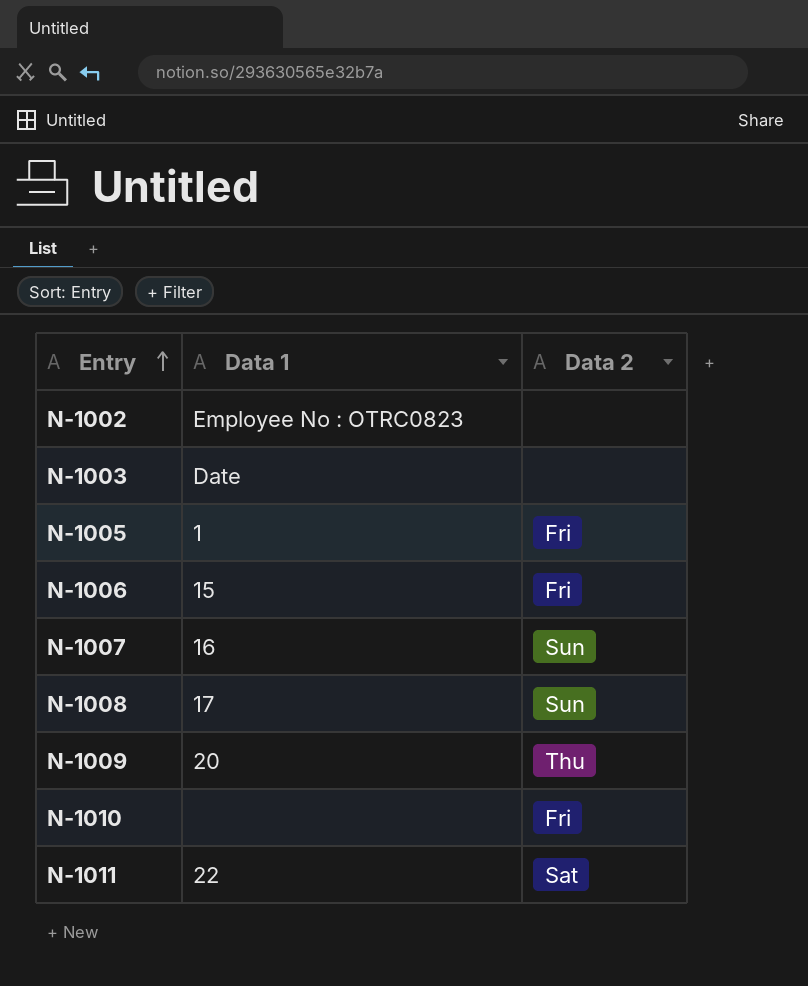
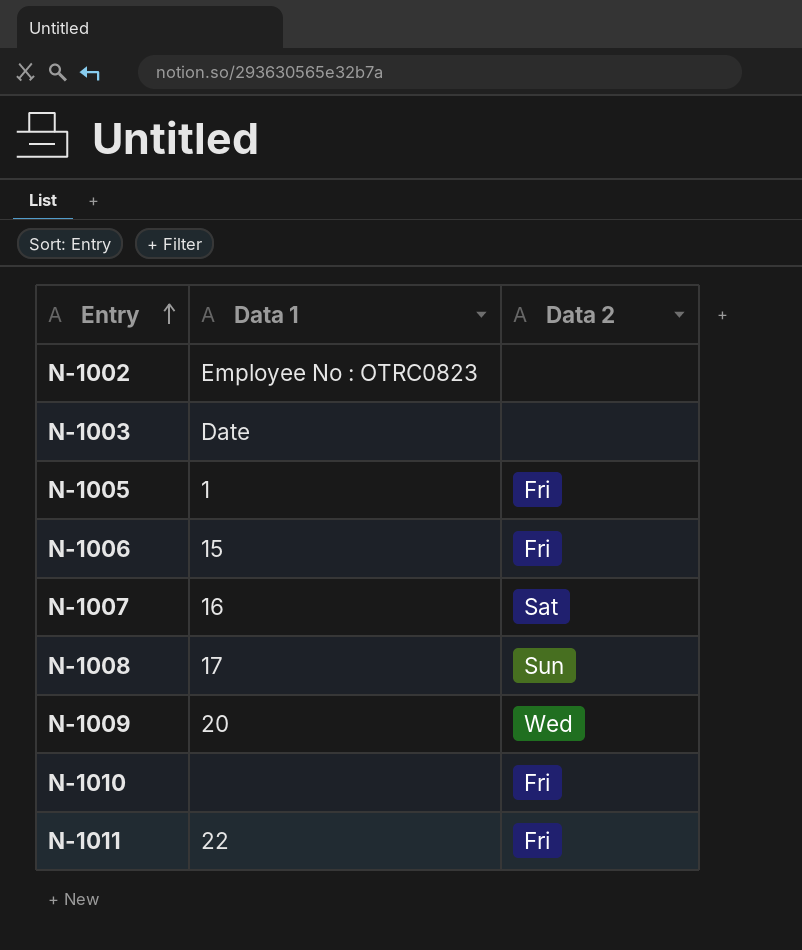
N-1007 | Data 2: Sun -> Sat
N-1009 | Data 2: Thu -> Wed
N-1011 | Data 2: Sat -> Fri

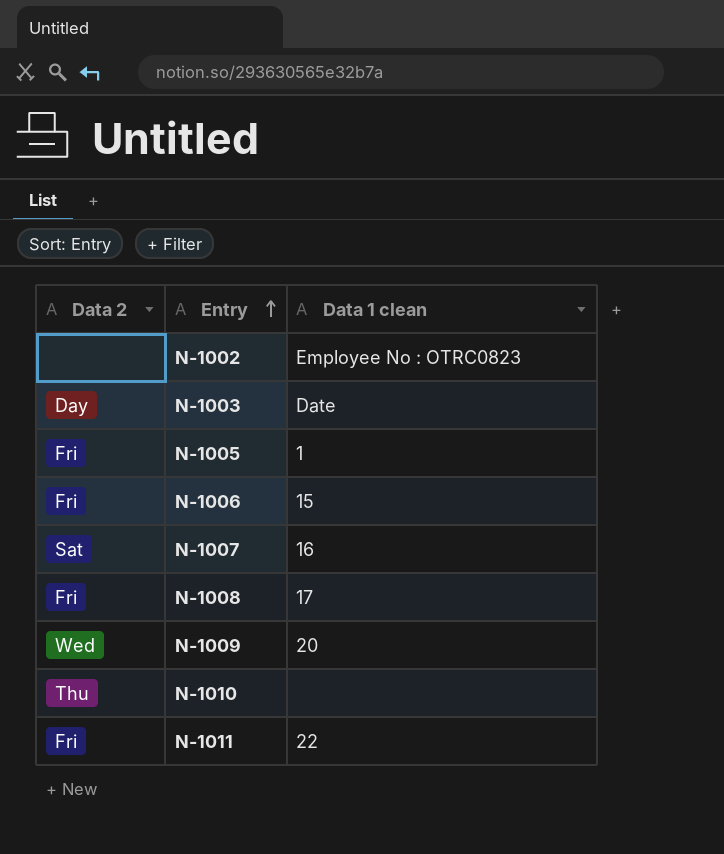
column Data 2 | position: 3 -> 1
column name: Data 1 -> Data 1 clean
N-1003 | Data 2: none -> Day
N-1008 | Data 2: Sun -> Fri
N-1010 | Data 2: Fri -> Thu

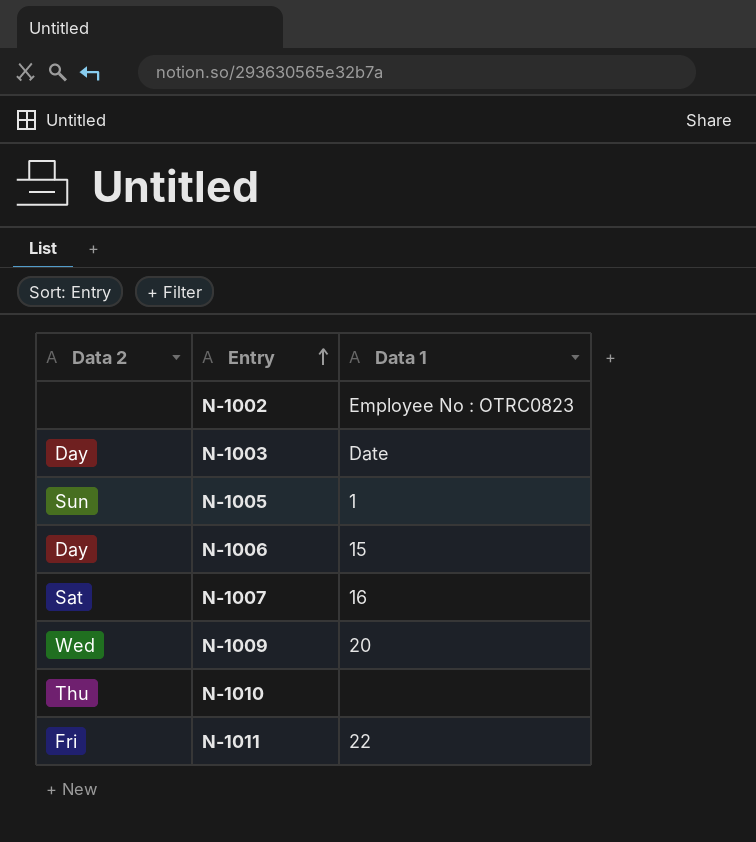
column name: Data 1 clean -> Data 1
row N-1008: Fri | 17 -> none
N-1005 | Data 2: Fri -> Sun
N-1006 | Data 2: Fri -> Day

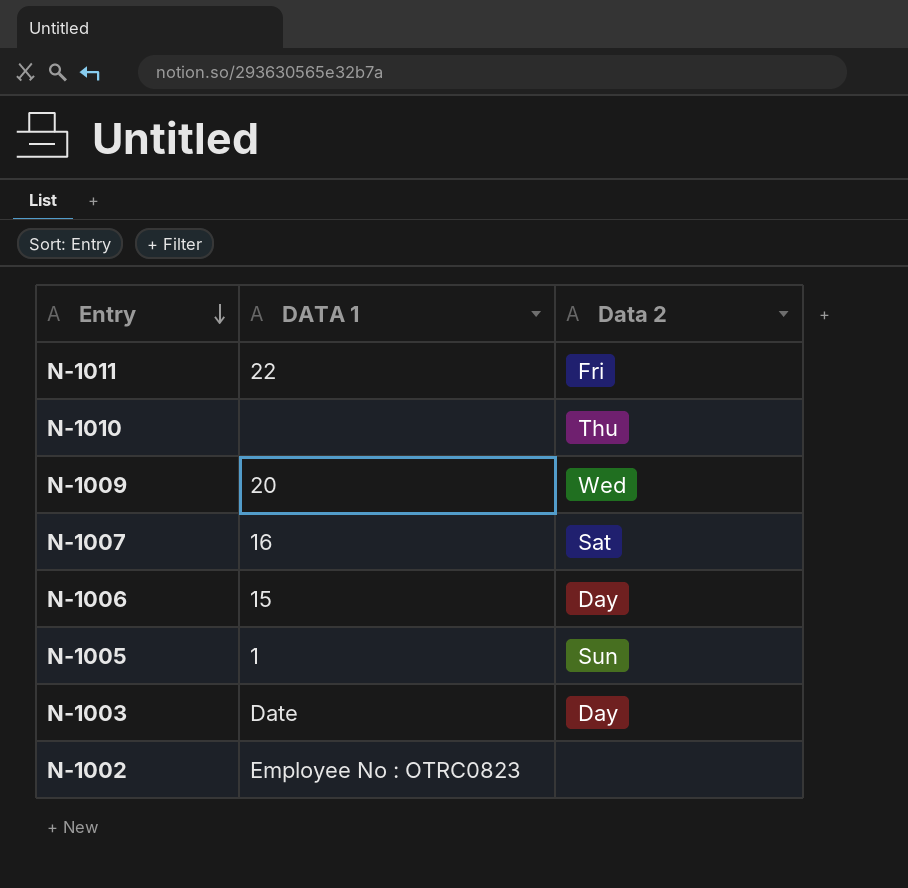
row order: Entry ascending -> Entry descending
column name: Data 1 -> DATA 1
column Data 2 | position: 1 -> 3

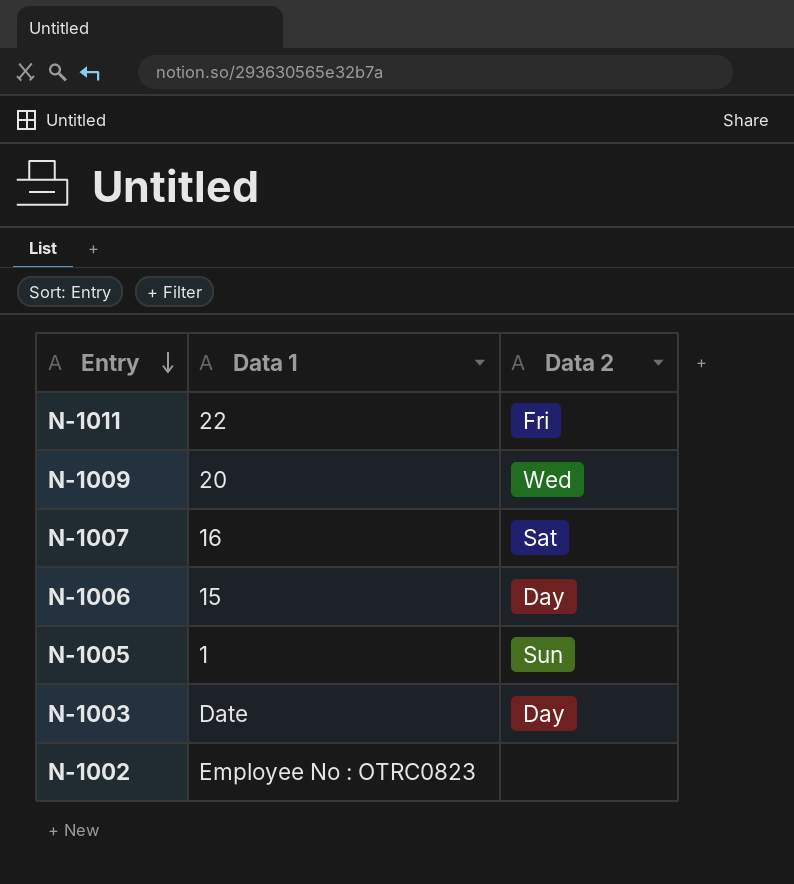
column name: DATA 1 -> Data 1
row N-1010: none | Thu -> none

